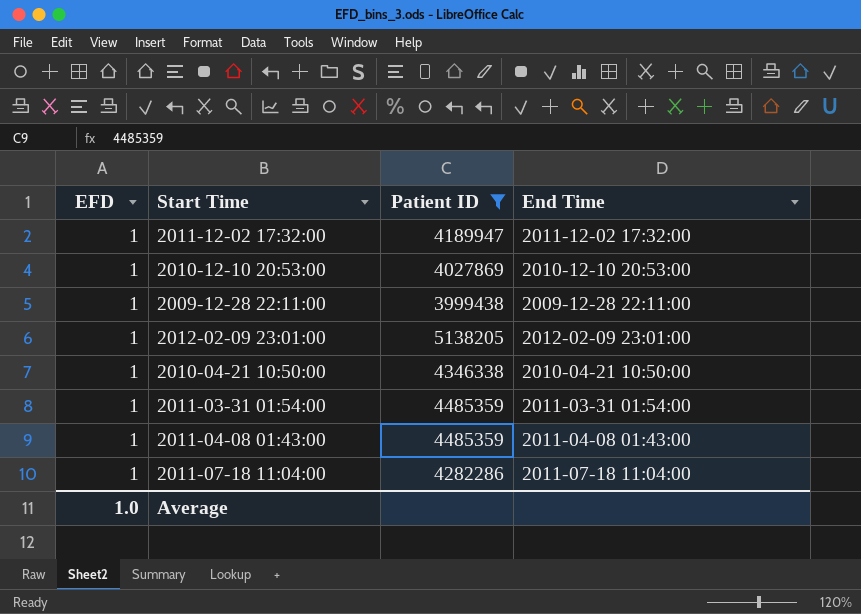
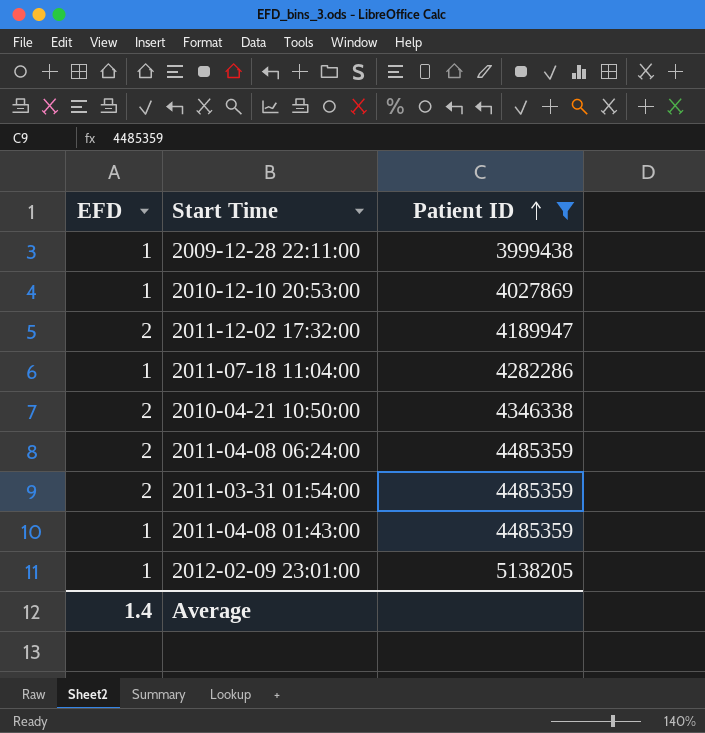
row order: none -> Patient ID ascending
column End Time | position: 4 -> none
2011-12-02 17:32:00 | EFD: 1 -> 2
2010-04-21 10:50:00 | EFD: 1 -> 2
row 2011-04-08 06:24:00: none -> 2 | 4485359
2011-03-31 01:54:00 | EFD: 1 -> 2
Average | EFD: 1.0 -> 1.4

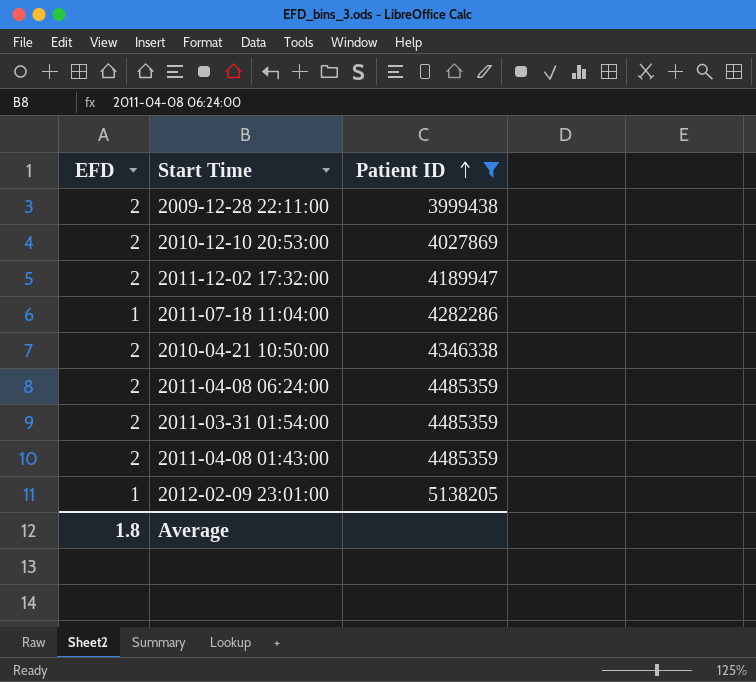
2009-12-28 22:11:00 | EFD: 1 -> 2
2010-12-10 20:53:00 | EFD: 1 -> 2
2011-04-08 01:43:00 | EFD: 1 -> 2
Average | EFD: 1.4 -> 1.8

